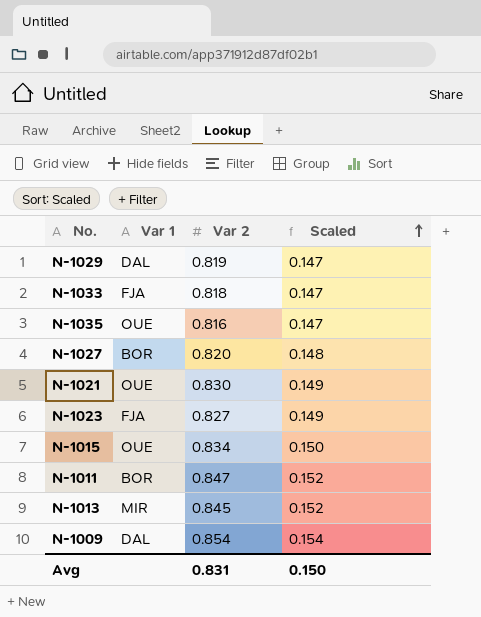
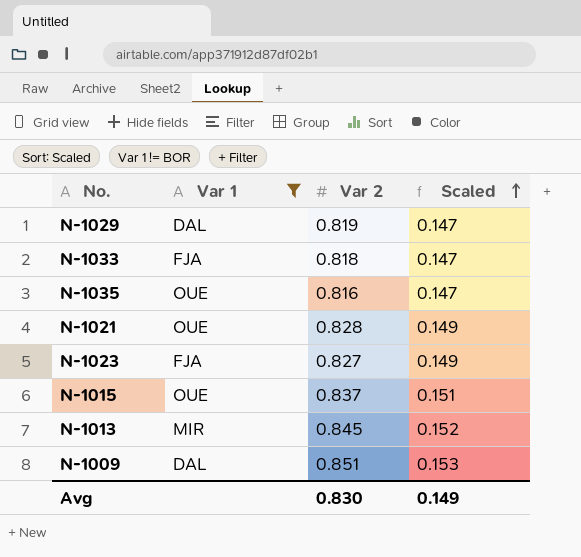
filter: none -> Var 1 != BOR
N-1021 | Var 2: 0.830 -> 0.828
N-1015 | Var 2: 0.834 -> 0.837
N-1015 | Scaled: 0.150 -> 0.151
N-1009 | Var 2: 0.854 -> 0.851
N-1009 | Scaled: 0.154 -> 0.153
Avg | Var 2: 0.831 -> 0.830
Avg | Scaled: 0.150 -> 0.149

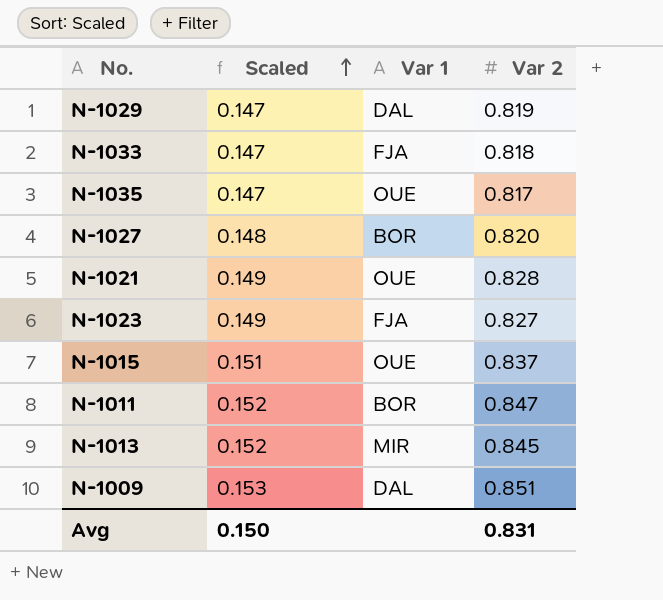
filter: Var 1 != BOR -> none
column Scaled | position: 4 -> 2
N-1035 | Var 2: 0.816 -> 0.817
Avg | Scaled: 0.149 -> 0.150
Avg | Var 2: 0.830 -> 0.831

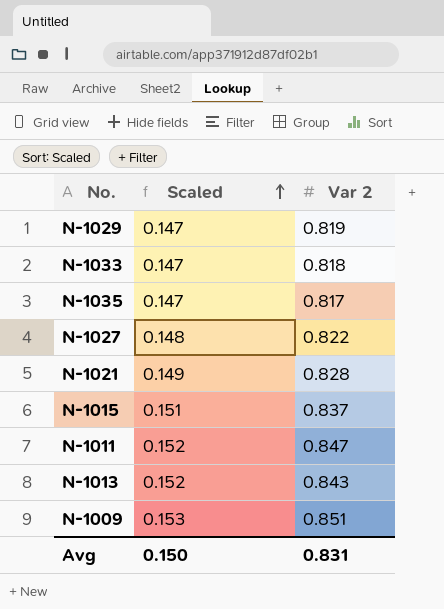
column Var 1 | position: 3 -> none
row N-1023: 0.149 | FJA | 0.827 -> none
N-1027 | Var 2: 0.820 -> 0.822
N-1013 | Var 2: 0.845 -> 0.843

